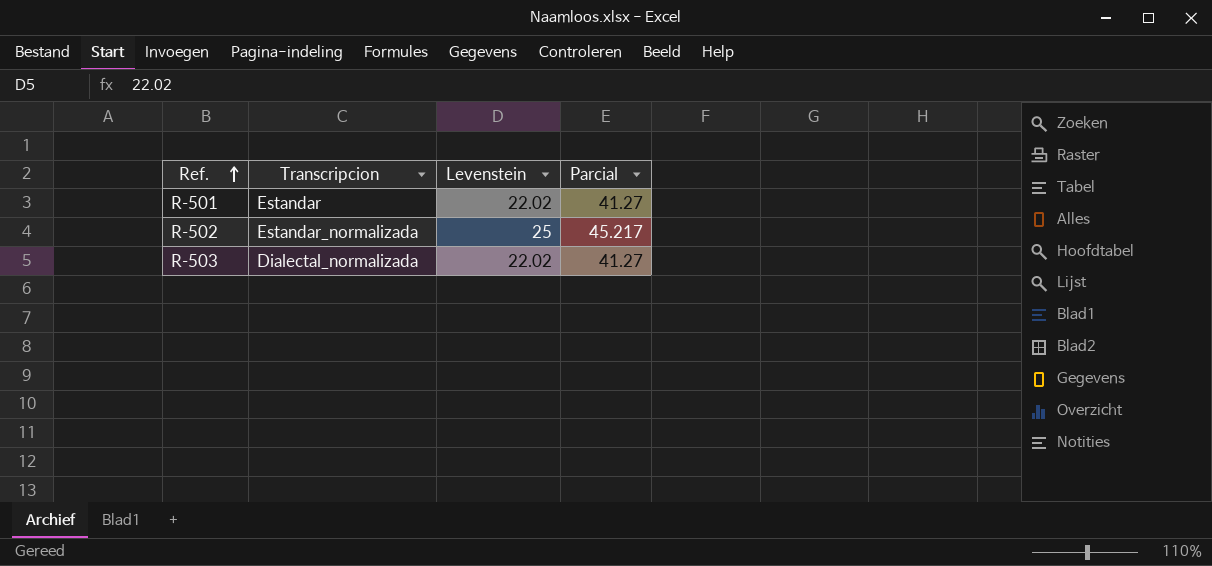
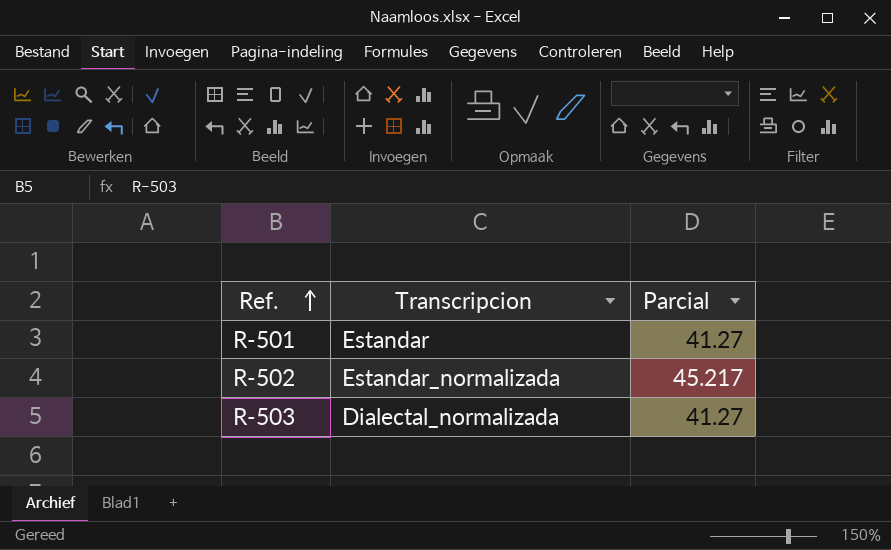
column Levenstein | position: 3 -> none

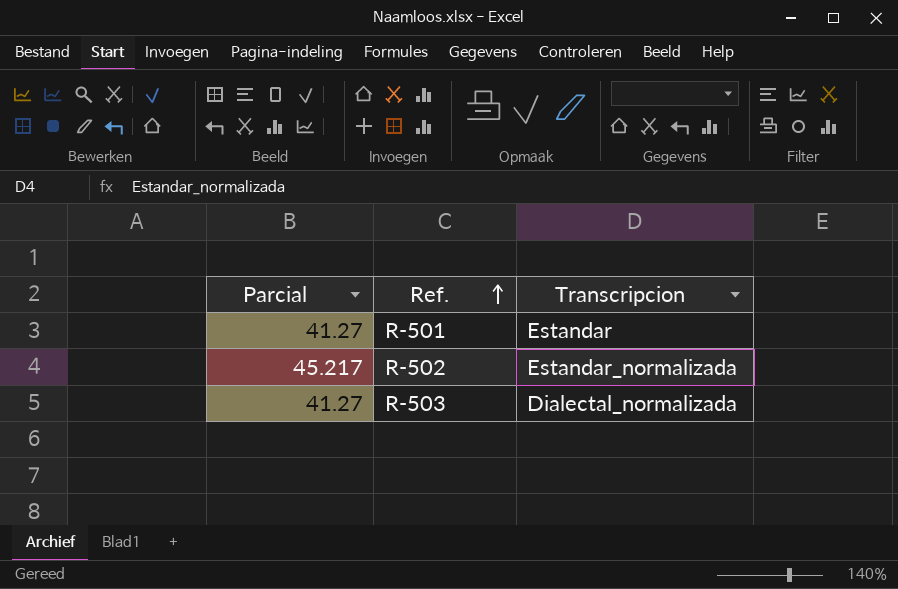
column Parcial | position: 3 -> 1

